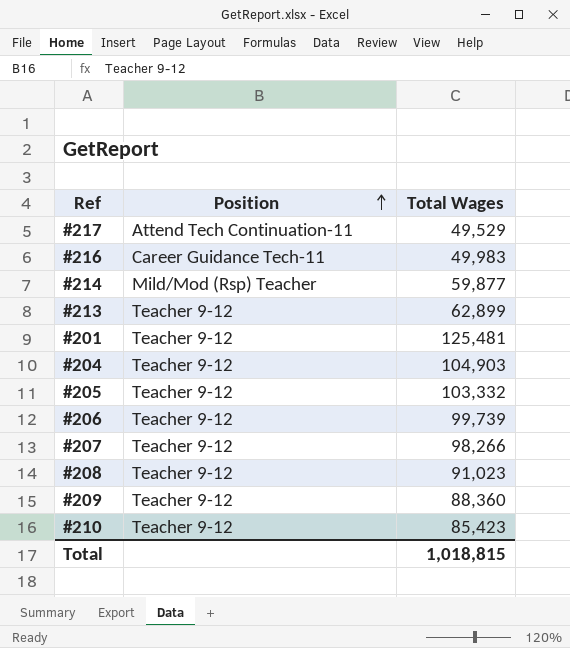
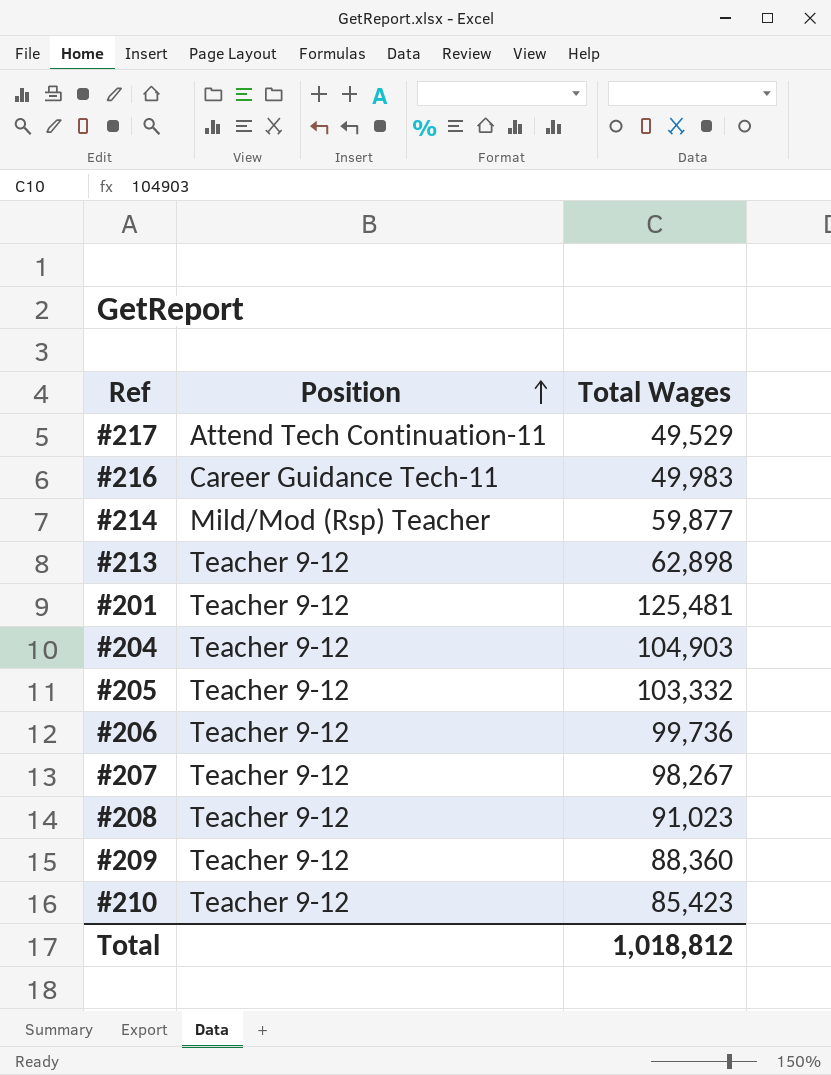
#213 | Total Wages: 62,899 -> 62,898
#206 | Total Wages: 99,739 -> 99,736
#207 | Total Wages: 98,266 -> 98,267
Total | Total Wages: 1,018,815 -> 1,018,812

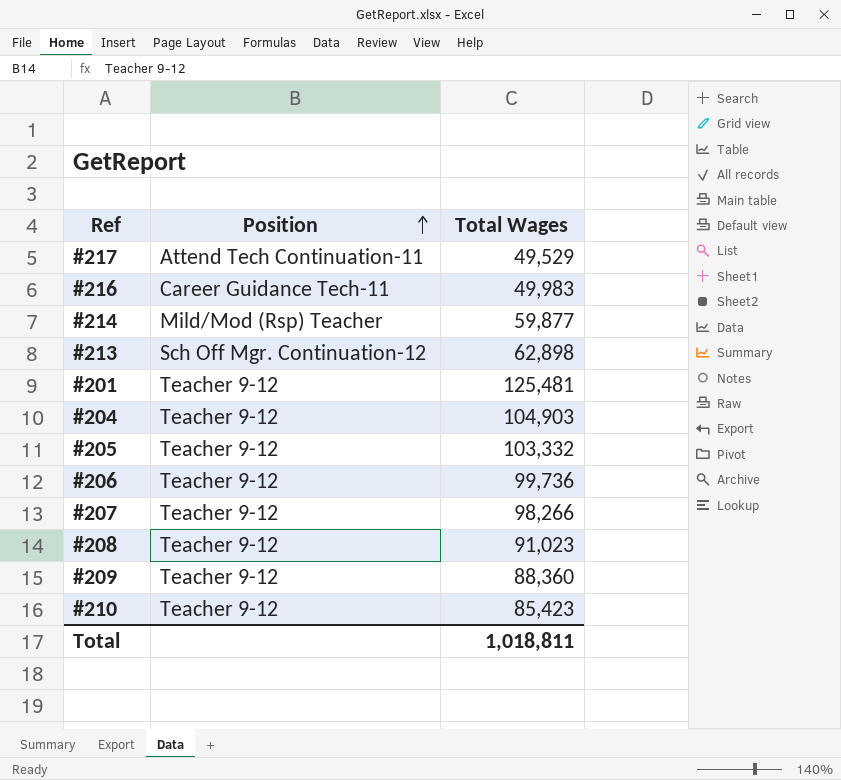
#213 | Position: Teacher 9-12 -> Sch Off Mgr. Continuation-12
#207 | Total Wages: 98,267 -> 98,266
Total | Total Wages: 1,018,812 -> 1,018,811

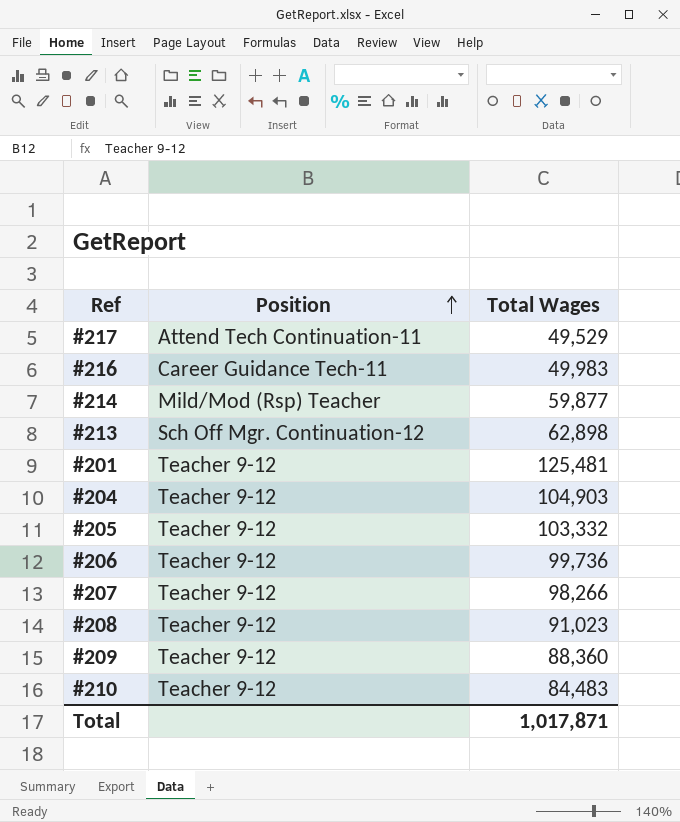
#210 | Total Wages: 85,423 -> 84,483
Total | Total Wages: 1,018,811 -> 1,017,871

